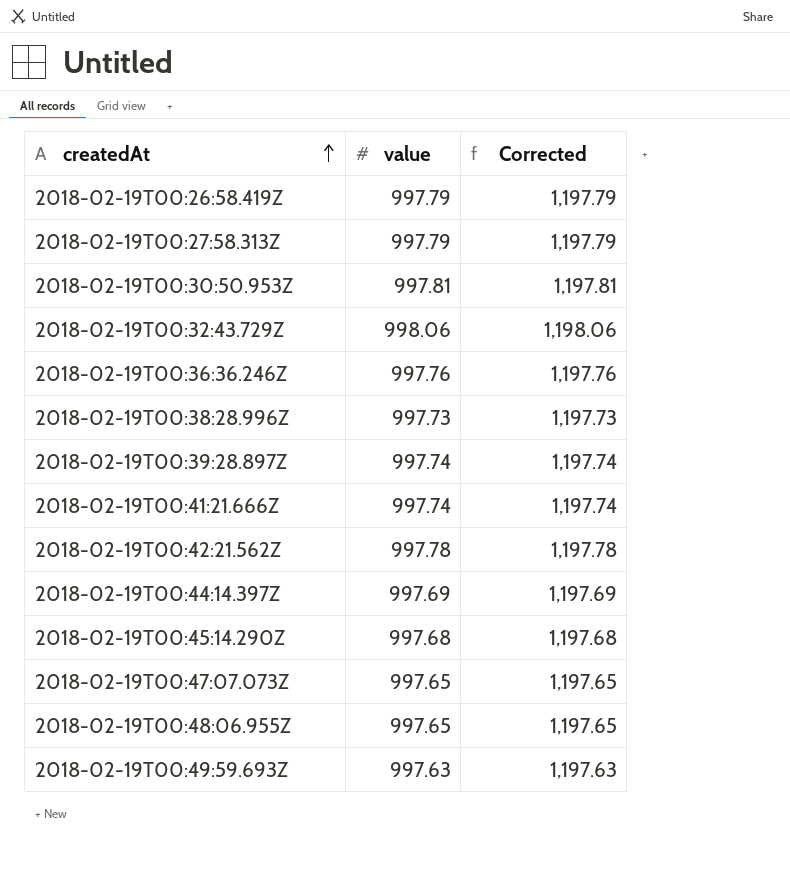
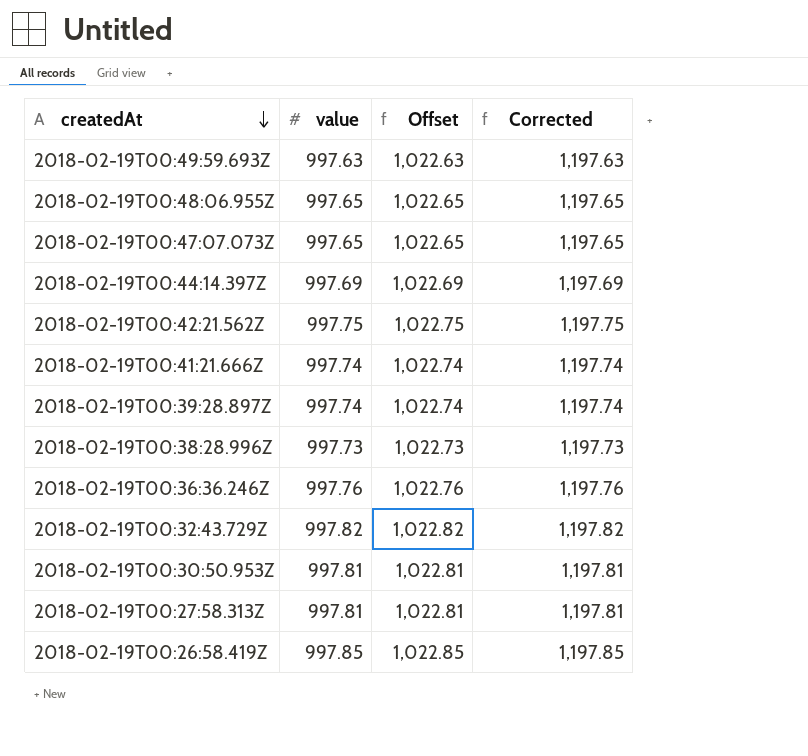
row order: createdAt ascending -> createdAt descending
column Offset | formula: none -> [value] + 25
row 2018-02-19T00:45:14.290Z: 997.68 | 1,197.68 -> none
2018-02-19T00:42:21.562Z | value: 997.78 -> 997.75
2018-02-19T00:42:21.562Z | Corrected: 1,197.78 -> 1,197.75
2018-02-19T00:32:43.729Z | value: 998.06 -> 997.82
2018-02-19T00:32:43.729Z | Corrected: 1,198.06 -> 1,197.82
2018-02-19T00:27:58.313Z | value: 997.79 -> 997.81
2018-02-19T00:27:58.313Z | Corrected: 1,197.79 -> 1,197.81
2018-02-19T00:26:58.419Z | value: 997.79 -> 997.85
2018-02-19T00:26:58.419Z | Corrected: 1,197.79 -> 1,197.85

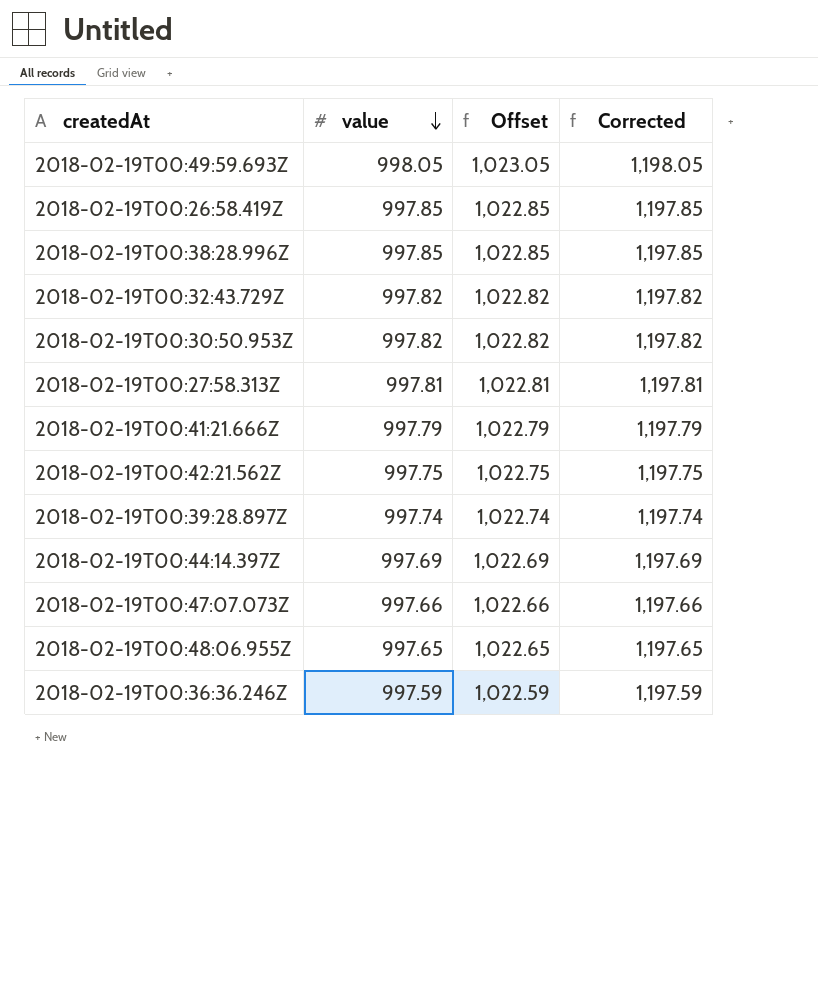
row order: createdAt descending -> value descending
2018-02-19T00:49:59.693Z | value: 997.63 -> 998.05
2018-02-19T00:49:59.693Z | Offset: 1,022.63 -> 1,023.05
2018-02-19T00:49:59.693Z | Corrected: 1,197.63 -> 1,198.05
2018-02-19T00:38:28.996Z | value: 997.73 -> 997.85
2018-02-19T00:38:28.996Z | Offset: 1,022.73 -> 1,022.85
2018-02-19T00:38:28.996Z | Corrected: 1,197.73 -> 1,197.85
2018-02-19T00:30:50.953Z | value: 997.81 -> 997.82
2018-02-19T00:30:50.953Z | Offset: 1,022.81 -> 1,022.82
2018-02-19T00:30:50.953Z | Corrected: 1,197.81 -> 1,197.82
2018-02-19T00:41:21.666Z | value: 997.74 -> 997.79
2018-02-19T00:41:21.666Z | Offset: 1,022.74 -> 1,022.79
2018-02-19T00:41:21.666Z | Corrected: 1,197.74 -> 1,197.79
2018-02-19T00:47:07.073Z | value: 997.65 -> 997.66
2018-02-19T00:47:07.073Z | Offset: 1,022.65 -> 1,022.66
2018-02-19T00:47:07.073Z | Corrected: 1,197.65 -> 1,197.66
2018-02-19T00:36:36.246Z | value: 997.76 -> 997.59
2018-02-19T00:36:36.246Z | Offset: 1,022.76 -> 1,022.59
2018-02-19T00:36:36.246Z | Corrected: 1,197.76 -> 1,197.59

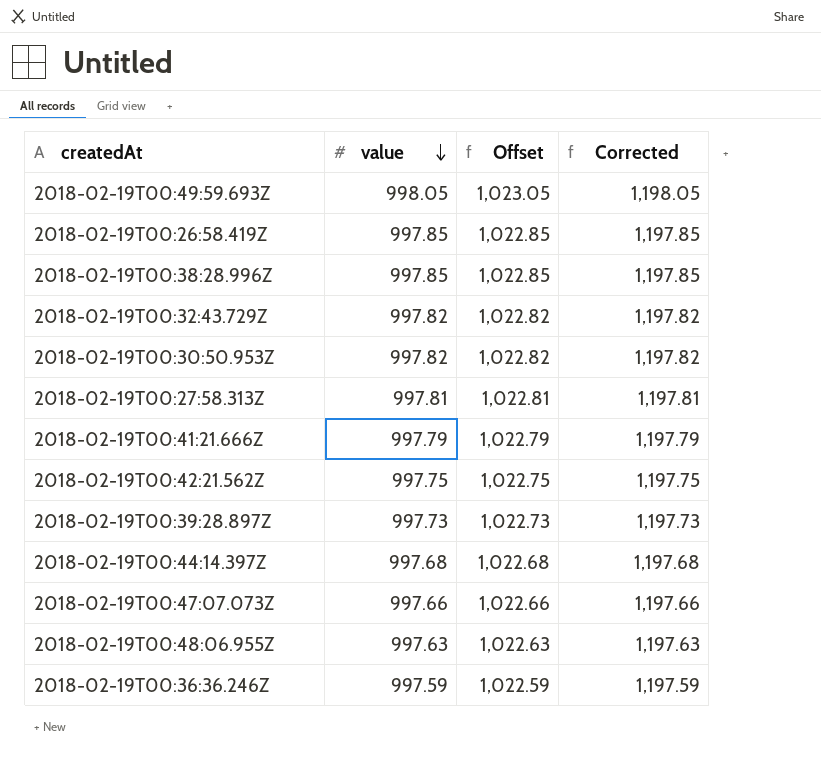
2018-02-19T00:39:28.897Z | value: 997.74 -> 997.73
2018-02-19T00:39:28.897Z | Offset: 1,022.74 -> 1,022.73
2018-02-19T00:39:28.897Z | Corrected: 1,197.74 -> 1,197.73
2018-02-19T00:44:14.397Z | value: 997.69 -> 997.68
2018-02-19T00:44:14.397Z | Offset: 1,022.69 -> 1,022.68
2018-02-19T00:44:14.397Z | Corrected: 1,197.69 -> 1,197.68
2018-02-19T00:48:06.955Z | value: 997.65 -> 997.63
2018-02-19T00:48:06.955Z | Offset: 1,022.65 -> 1,022.63
2018-02-19T00:48:06.955Z | Corrected: 1,197.65 -> 1,197.63

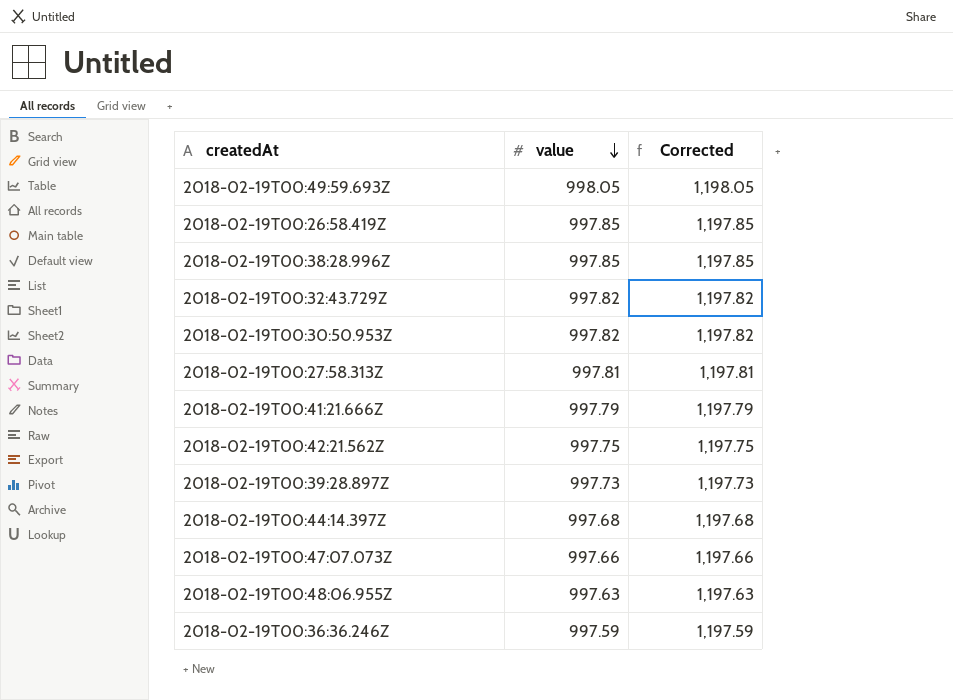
column Offset | formula: [value] + 25 -> none

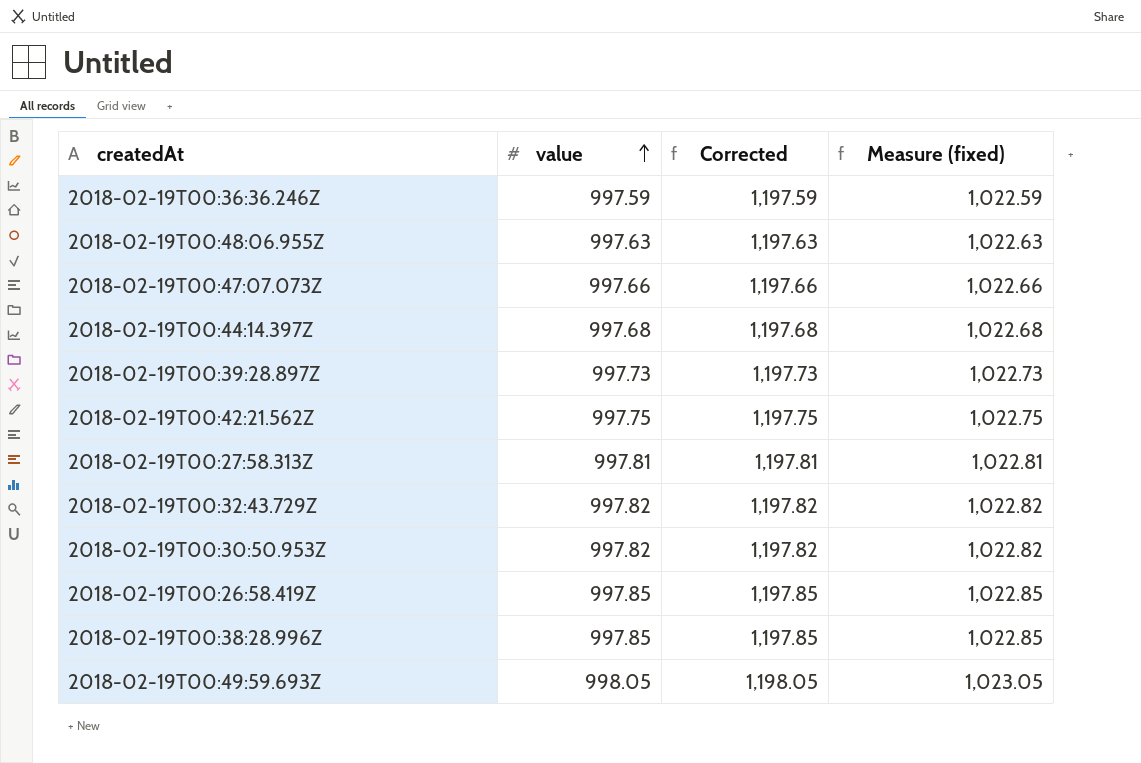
row order: value descending -> value ascending
column Measure (fixed) | formula: none -> [value] + 25
row 2018-02-19T00:41:21.666Z: 997.79 | 1,197.79 -> none

